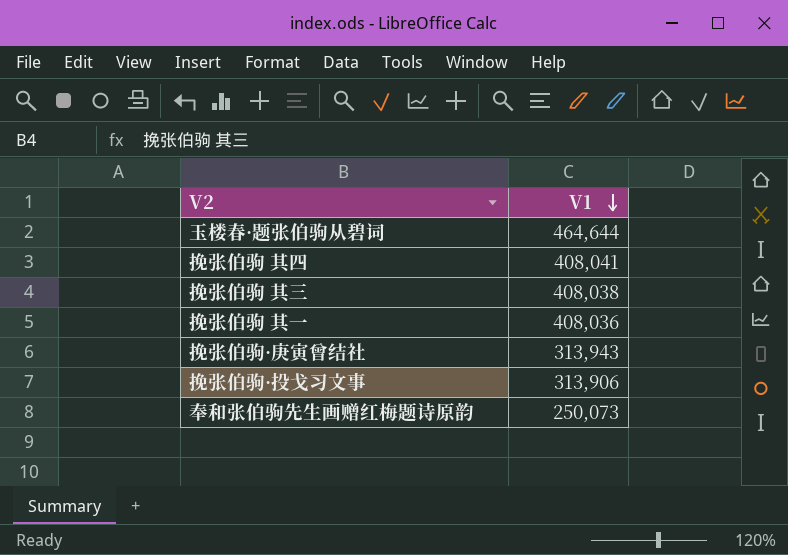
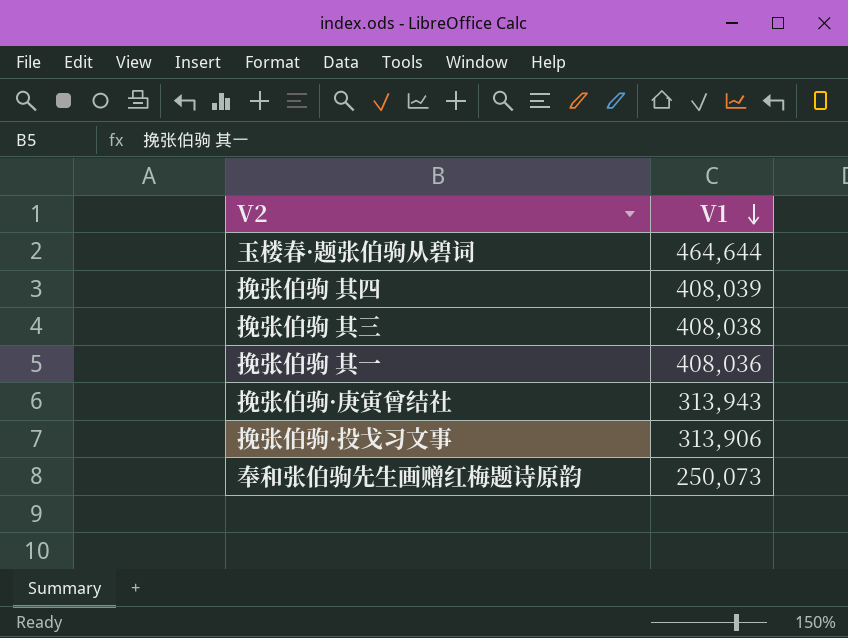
挽张伯驹 其四 | V1: 408,041 -> 408,039

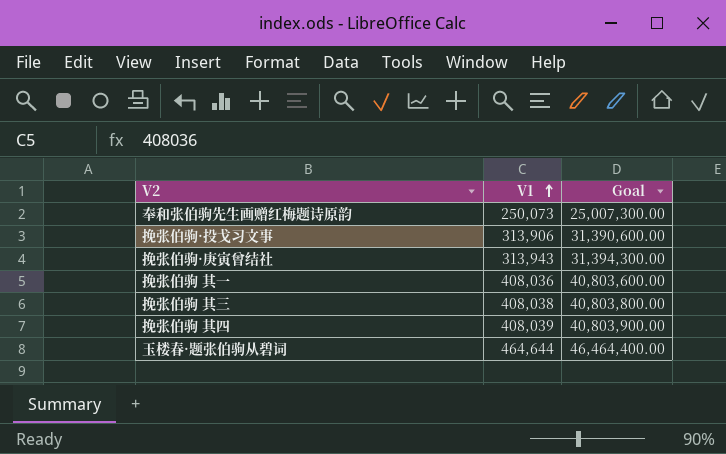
row order: V1 descending -> V1 ascending
column Goal | formula: none -> [V1] * 100

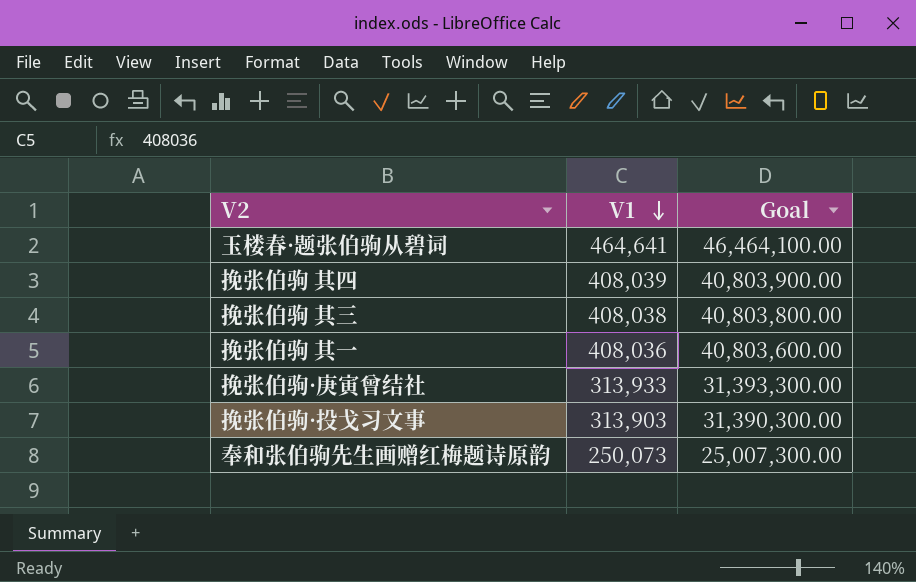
row order: V1 ascending -> V1 descending
玉楼春·题张伯驹从碧词 | V1: 464,644 -> 464,641
玉楼春·题张伯驹从碧词 | Goal: 46,464,400.00 -> 46,464,100.00
挽张伯驹·庚寅曾结社 | V1: 313,943 -> 313,933
挽张伯驹·庚寅曾结社 | Goal: 31,394,300.00 -> 31,393,300.00
挽张伯驹·投戈习文事 | V1: 313,906 -> 313,903
挽张伯驹·投戈习文事 | Goal: 31,390,600.00 -> 31,390,300.00

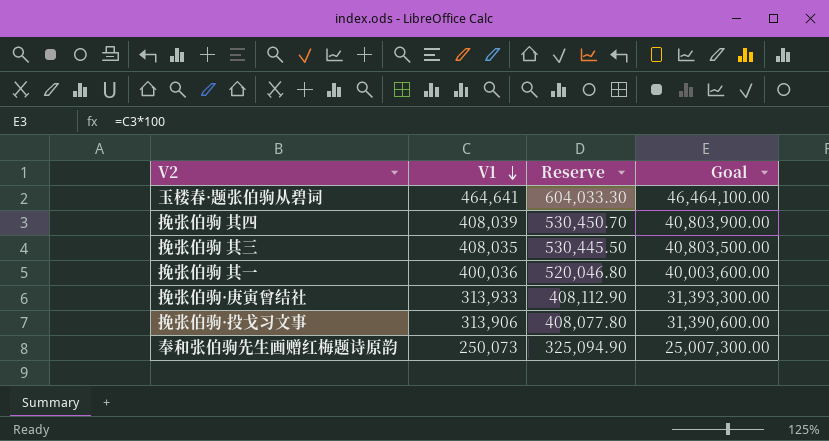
column Reserve | formula: none -> [V1] * 1.3
挽张伯驹 其三 | V1: 408,038 -> 408,035
挽张伯驹 其三 | Goal: 40,803,800.00 -> 40,803,500.00
挽张伯驹 其一 | V1: 408,036 -> 400,036
挽张伯驹 其一 | Goal: 40,803,600.00 -> 40,003,600.00
挽张伯驹·投戈习文事 | V1: 313,903 -> 313,906
挽张伯驹·投戈习文事 | Goal: 31,390,300.00 -> 31,390,600.00

